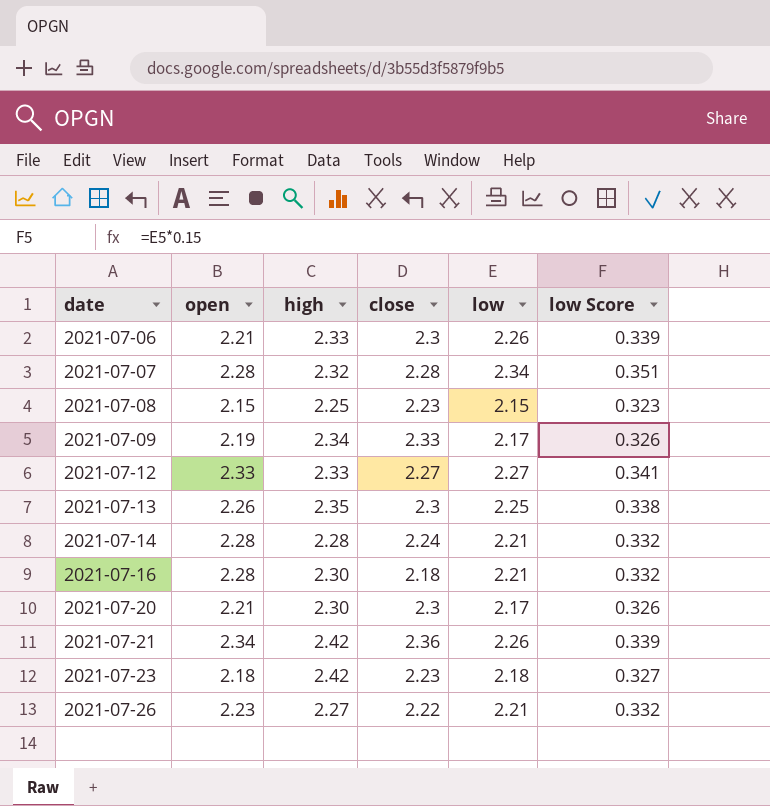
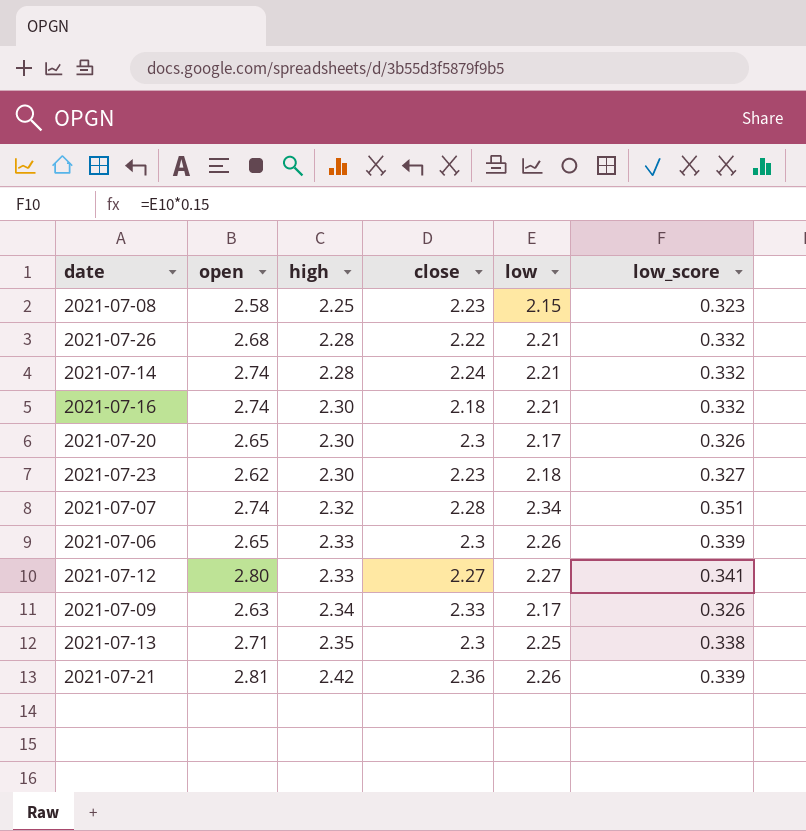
row order: date ascending -> high ascending
column name: low Score -> low_score
2021-07-08 | open: 2.15 -> 2.58
2021-07-26 | open: 2.23 -> 2.68
2021-07-26 | high: 2.27 -> 2.28
2021-07-14 | open: 2.28 -> 2.74
2021-07-16 | open: 2.28 -> 2.74
2021-07-20 | open: 2.21 -> 2.65
2021-07-23 | open: 2.18 -> 2.62
2021-07-23 | high: 2.42 -> 2.30
2021-07-07 | open: 2.28 -> 2.74
2021-07-06 | open: 2.21 -> 2.65
2021-07-12 | open: 2.33 -> 2.80
2021-07-09 | open: 2.19 -> 2.63
2021-07-13 | open: 2.26 -> 2.71
2021-07-21 | open: 2.34 -> 2.81

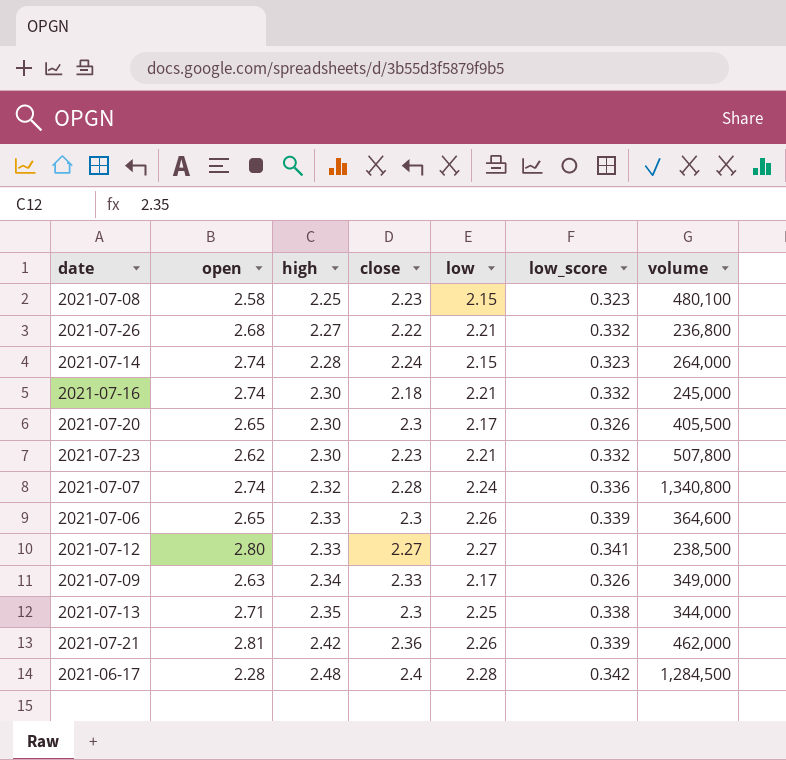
column volume | position: none -> 7
2021-07-26 | high: 2.28 -> 2.27
2021-07-14 | low: 2.21 -> 2.15
2021-07-14 | low_score: 0.332 -> 0.323
2021-07-23 | low: 2.18 -> 2.21
2021-07-23 | low_score: 0.327 -> 0.332
2021-07-07 | low: 2.34 -> 2.24
2021-07-07 | low_score: 0.351 -> 0.336
row 2021-06-17: none -> 2.28 | 2.48 | 2.4 | 2.28 | 0.342 | 1,284,500

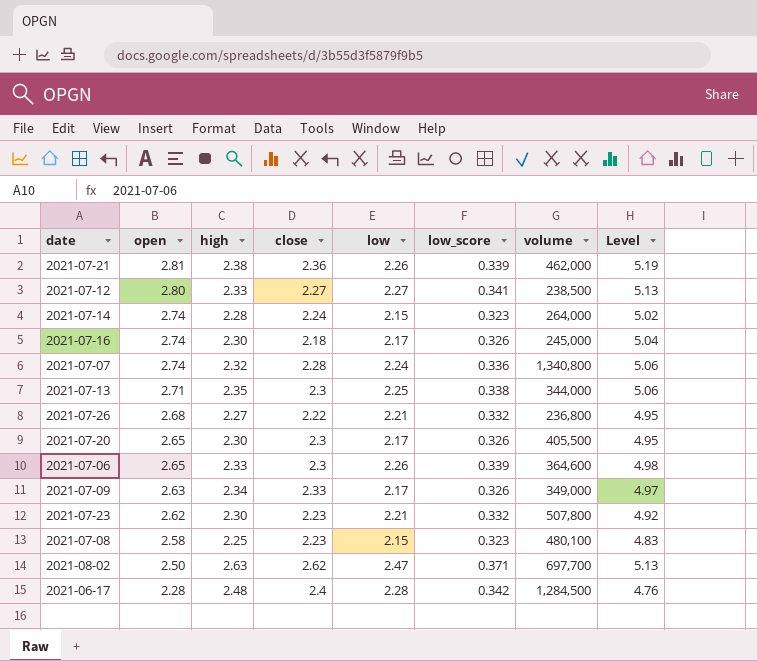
row order: high ascending -> open descending
column Level | formula: none -> [open] + [high]
2021-07-21 | high: 2.42 -> 2.38
2021-07-16 | low: 2.21 -> 2.17
2021-07-16 | low_score: 0.332 -> 0.326
row 2021-08-02: none -> 2.50 | 2.63 | 2.62 | 2.47 | 0.371 | 697,700 | 5.13

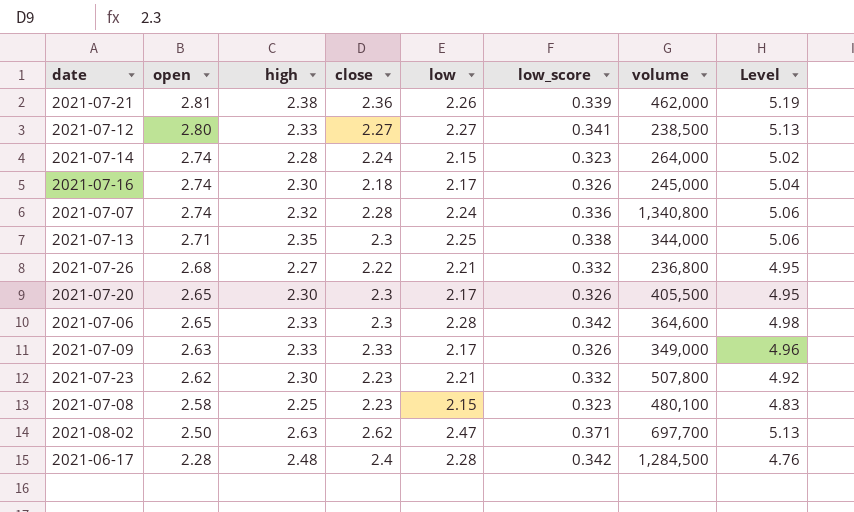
2021-07-06 | low: 2.26 -> 2.28
2021-07-06 | low_score: 0.339 -> 0.342
2021-07-09 | high: 2.34 -> 2.33
2021-07-09 | Level: 4.97 -> 4.96

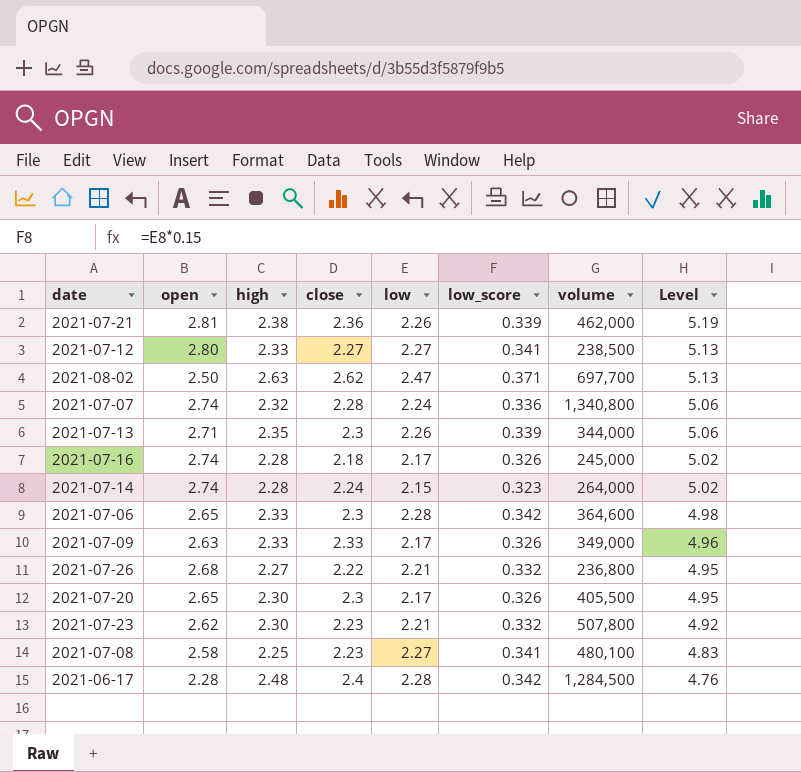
row order: open descending -> Level descending
2021-07-13 | low: 2.25 -> 2.26
2021-07-13 | low_score: 0.338 -> 0.339
2021-07-16 | high: 2.30 -> 2.28
2021-07-16 | Level: 5.04 -> 5.02
2021-07-08 | low: 2.15 -> 2.27
2021-07-08 | low_score: 0.323 -> 0.341

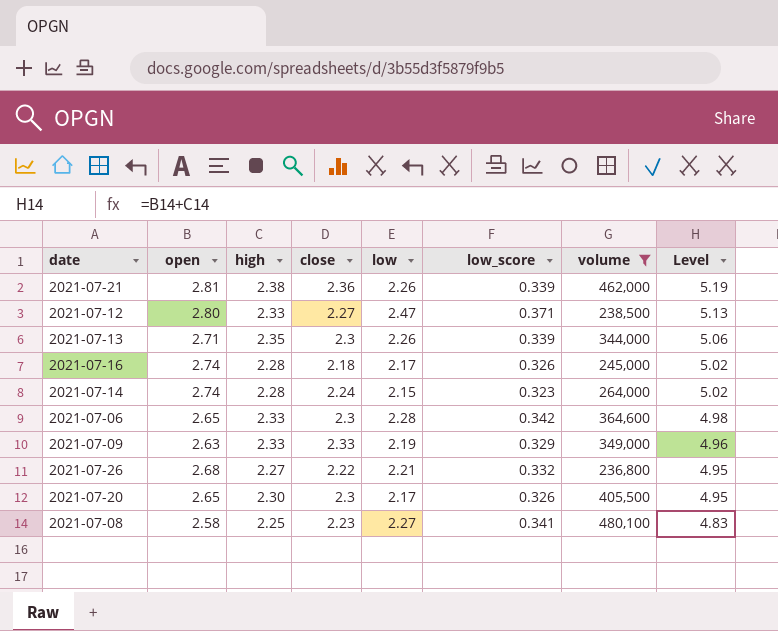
filter: none -> volume <= 480,100
2021-07-12 | low: 2.27 -> 2.47
2021-07-12 | low_score: 0.341 -> 0.371
2021-07-09 | low: 2.17 -> 2.19
2021-07-09 | low_score: 0.326 -> 0.329

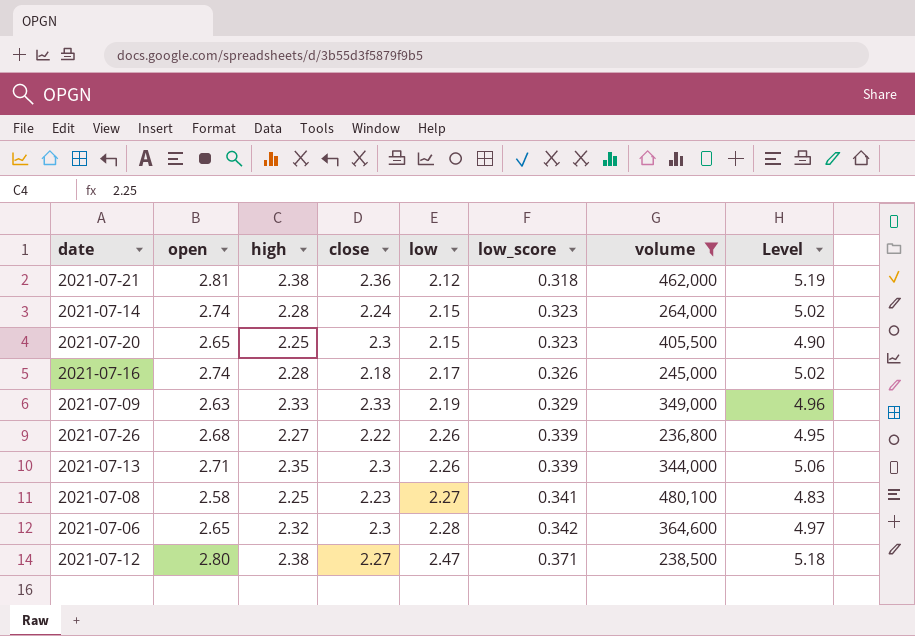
row order: Level descending -> low ascending
2021-07-21 | low: 2.26 -> 2.12
2021-07-21 | low_score: 0.339 -> 0.318
2021-07-20 | high: 2.30 -> 2.25
2021-07-20 | low: 2.17 -> 2.15
2021-07-20 | low_score: 0.326 -> 0.323
2021-07-20 | Level: 4.95 -> 4.90
2021-07-26 | low: 2.21 -> 2.26
2021-07-26 | low_score: 0.332 -> 0.339
2021-07-06 | high: 2.33 -> 2.32
2021-07-06 | Level: 4.98 -> 4.97
2021-07-12 | high: 2.33 -> 2.38
2021-07-12 | Level: 5.13 -> 5.18

